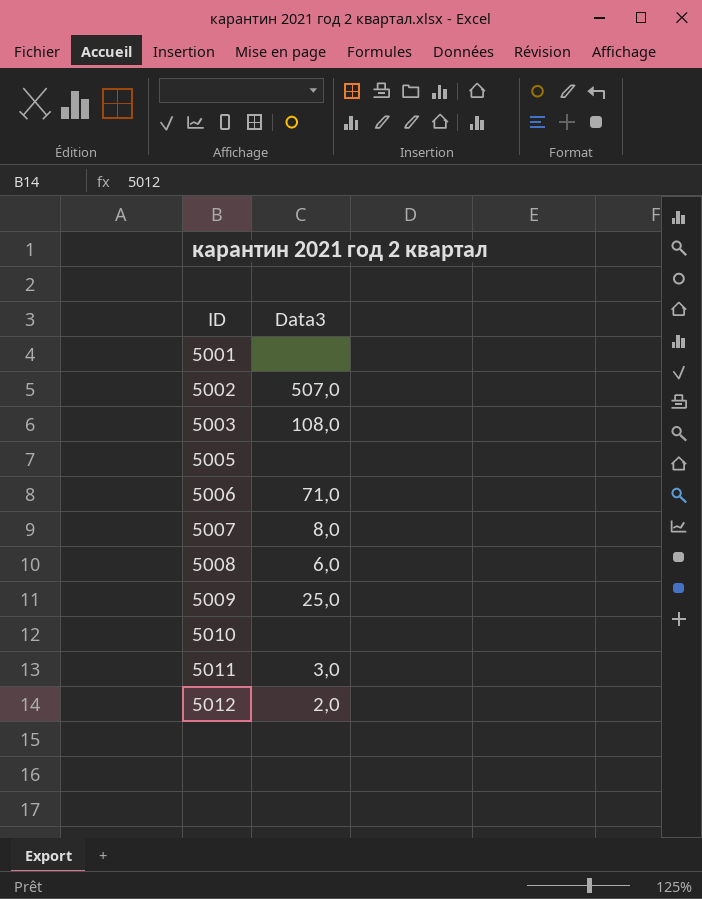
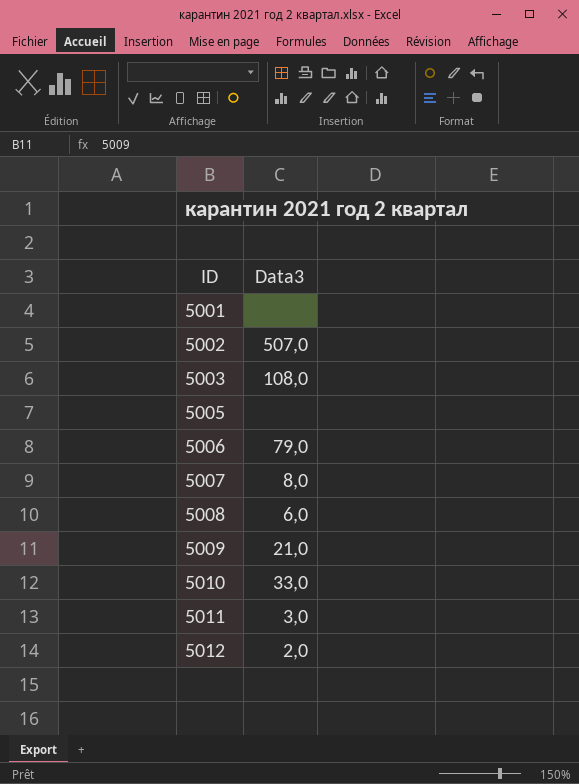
5006 | Data3: 71,0 -> 79,0
5009 | Data3: 25,0 -> 21,0
5010 | Data3: none -> 33,0

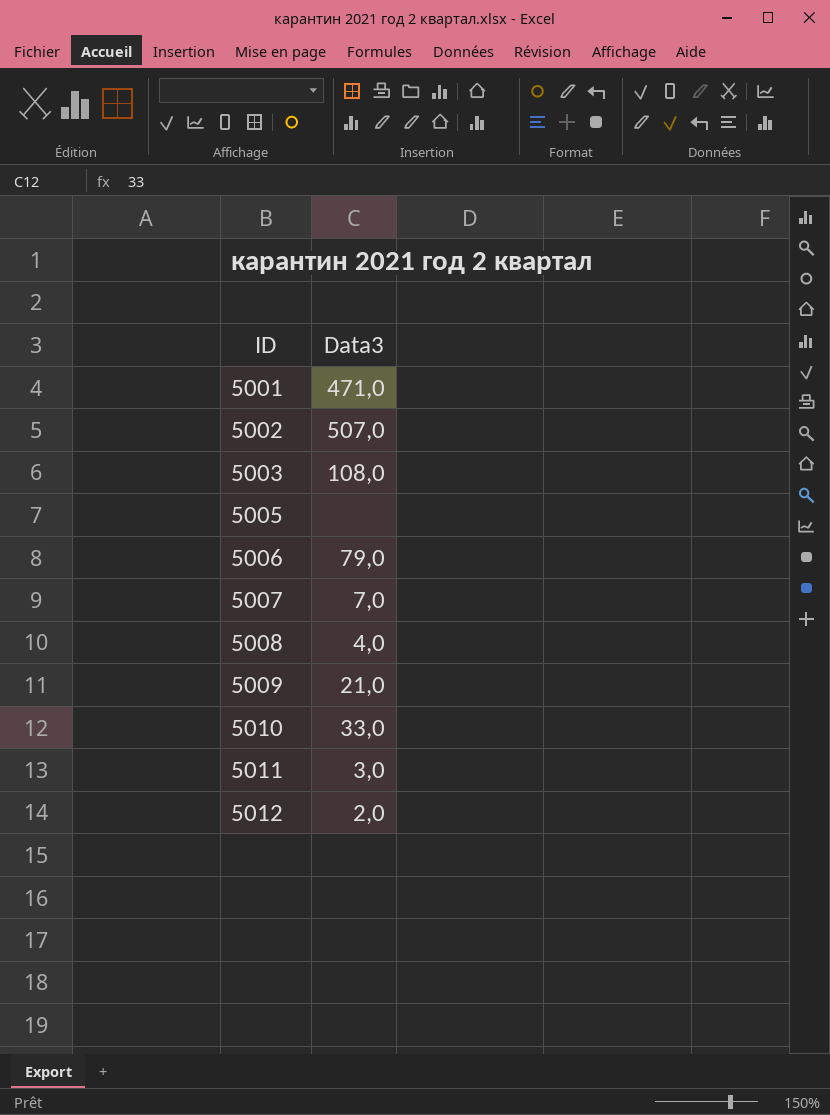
5001 | Data3: none -> 471,0
5007 | Data3: 8,0 -> 7,0
5008 | Data3: 6,0 -> 4,0

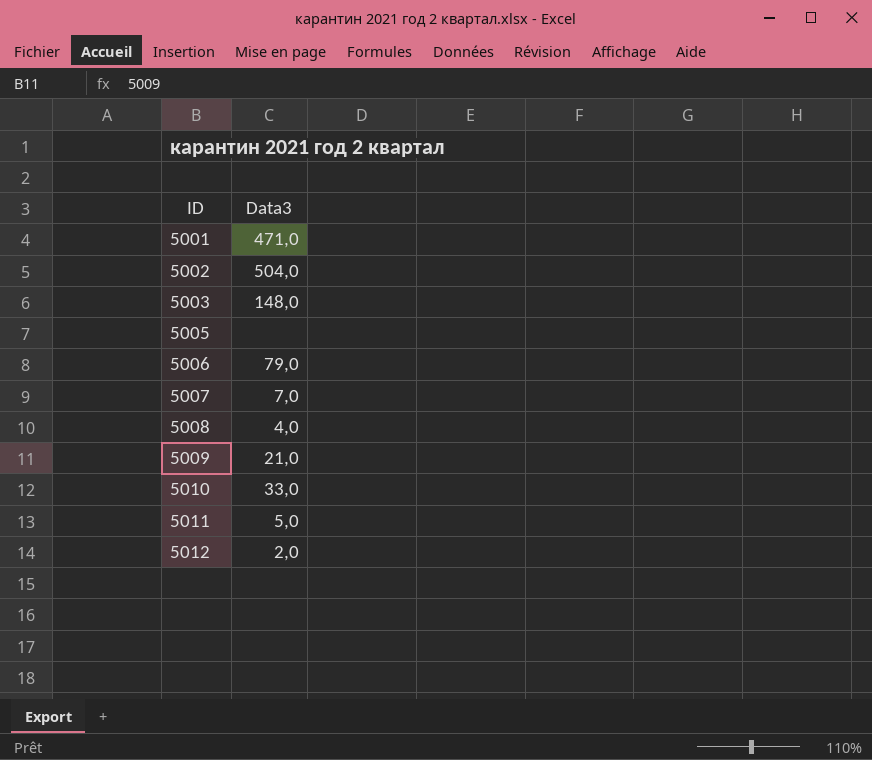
5002 | Data3: 507,0 -> 504,0
5003 | Data3: 108,0 -> 148,0
5011 | Data3: 3,0 -> 5,0

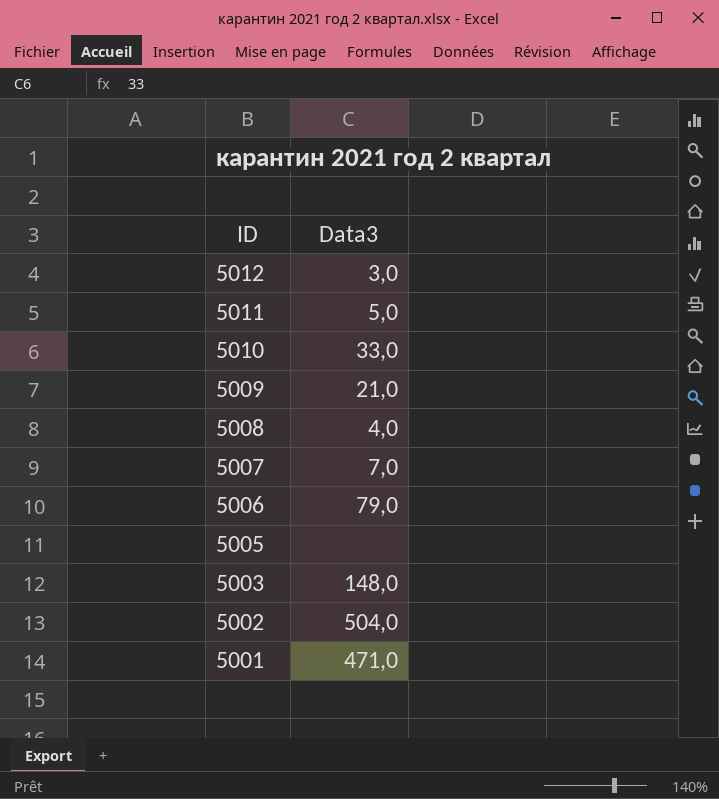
row order: ID ascending -> ID descending
5012 | Data3: 2,0 -> 3,0

